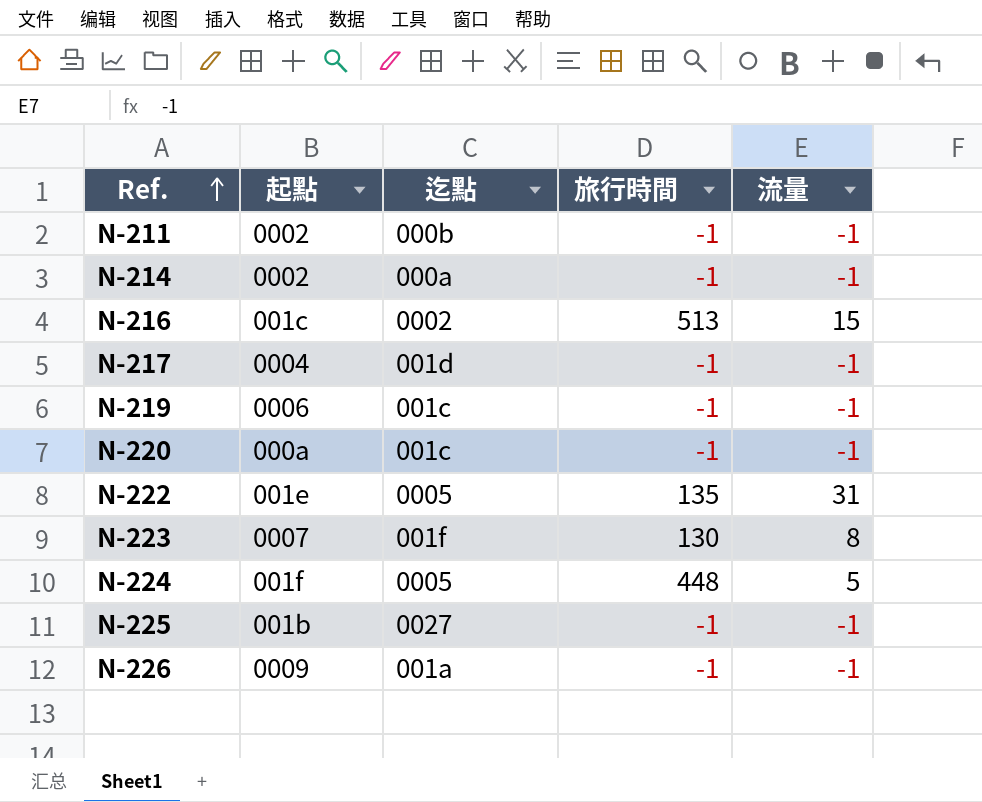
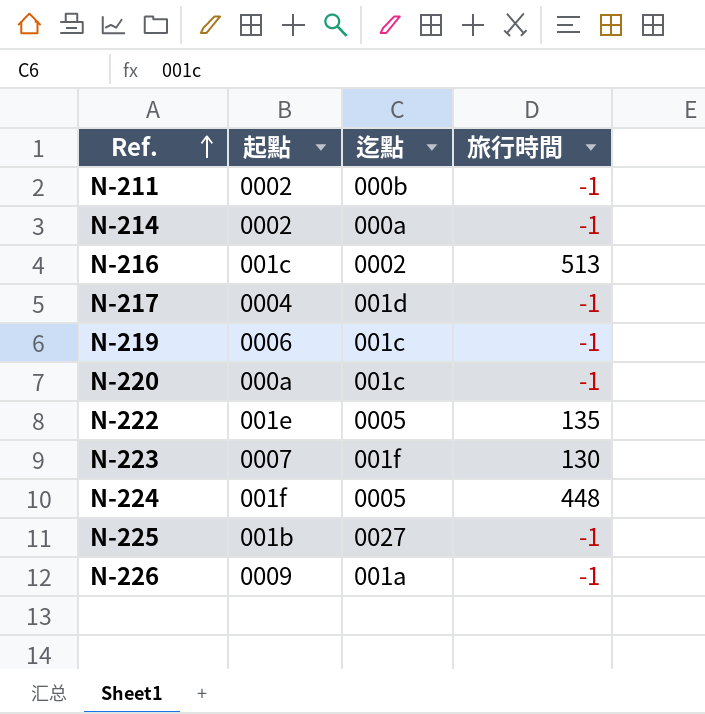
column 流量 | position: 5 -> none

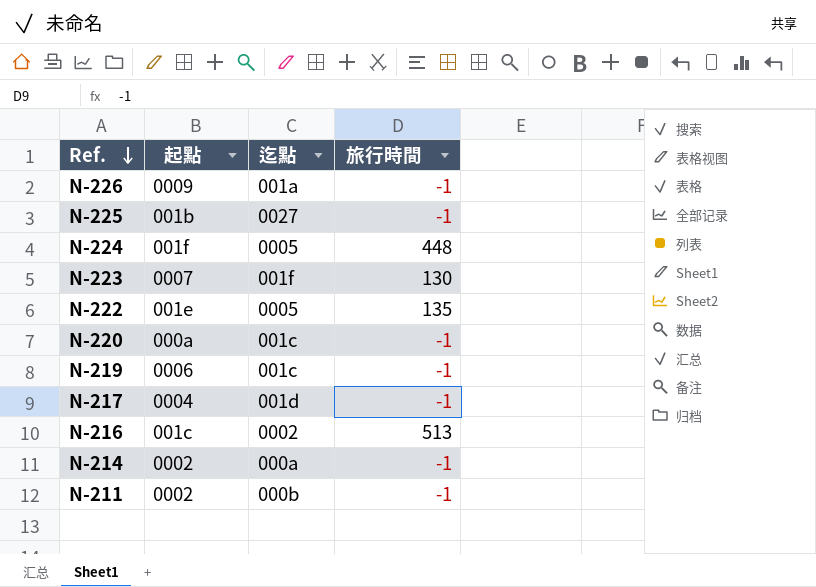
row order: Ref. ascending -> Ref. descending

